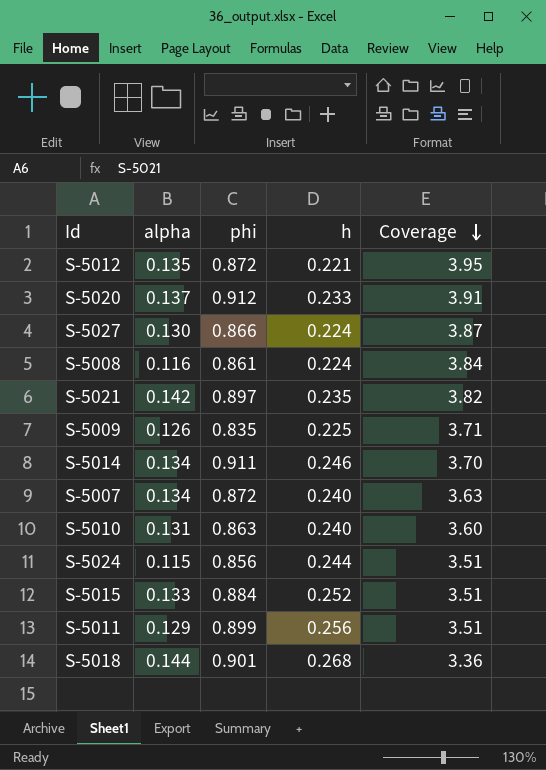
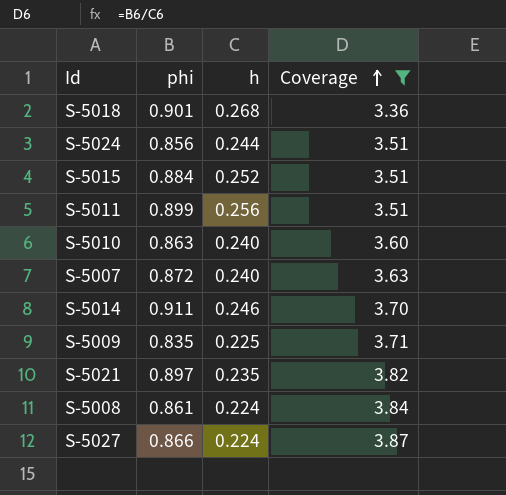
filter: none -> Coverage <= 3.87
row order: Coverage descending -> Coverage ascending
column alpha | position: 2 -> none

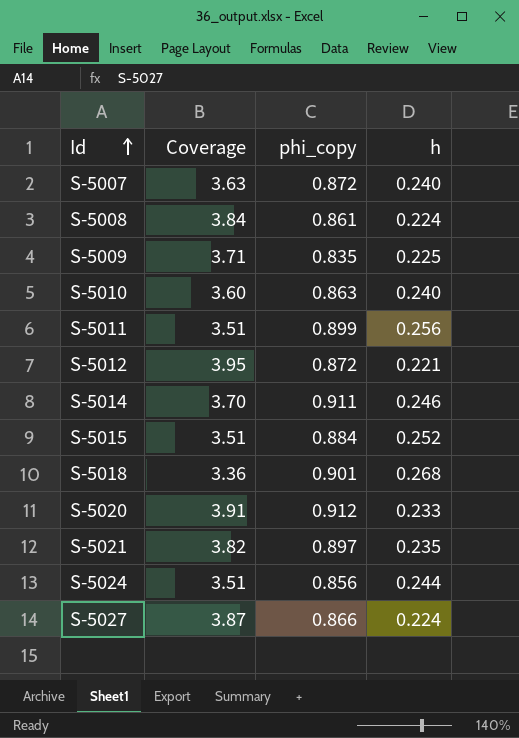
filter: Coverage <= 3.87 -> none
row order: Coverage ascending -> Id ascending
column Coverage | position: 4 -> 2
column name: phi -> phi_copy

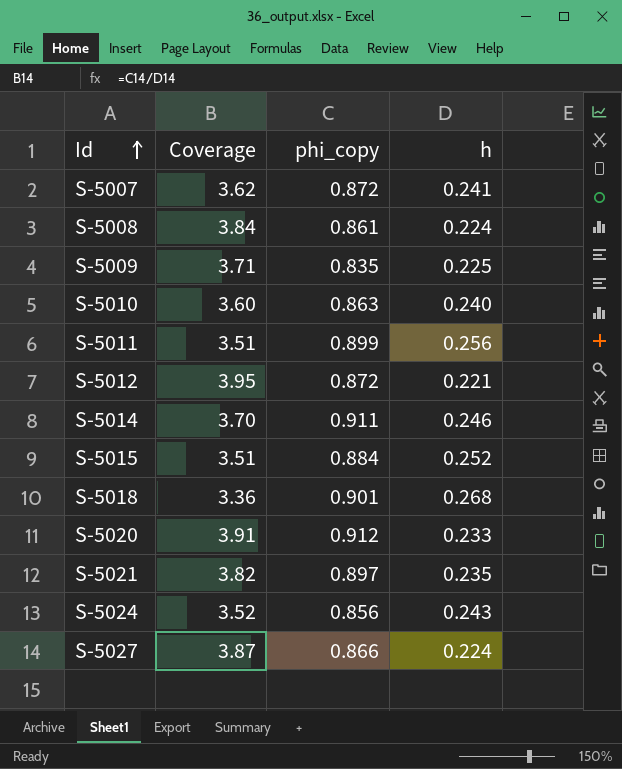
S-5007 | Coverage: 3.63 -> 3.62
S-5007 | h: 0.240 -> 0.241
S-5024 | Coverage: 3.51 -> 3.52
S-5024 | h: 0.244 -> 0.243

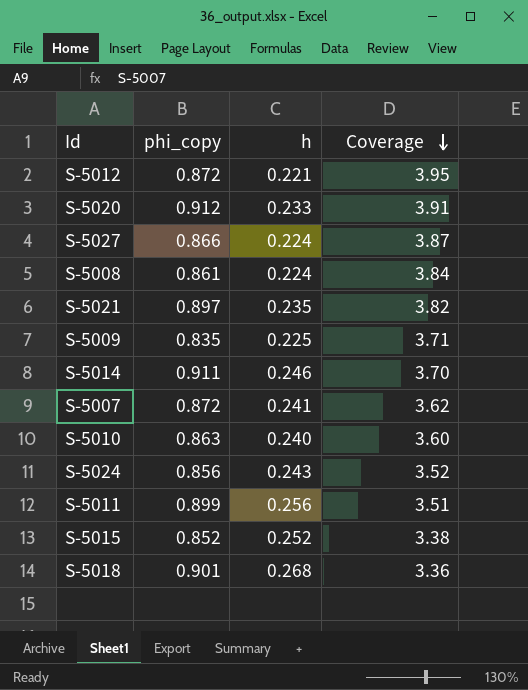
row order: Id ascending -> Coverage descending
column Coverage | position: 2 -> 4
S-5015 | phi_copy: 0.884 -> 0.852
S-5015 | Coverage: 3.51 -> 3.38

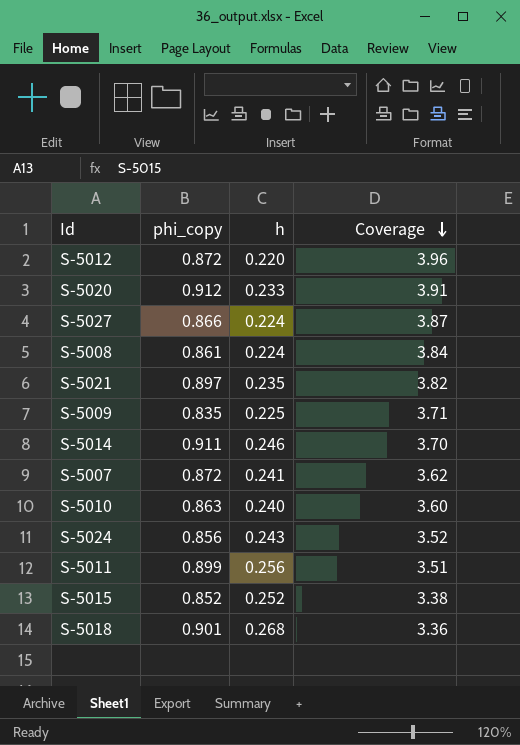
S-5012 | h: 0.221 -> 0.220
S-5012 | Coverage: 3.95 -> 3.96

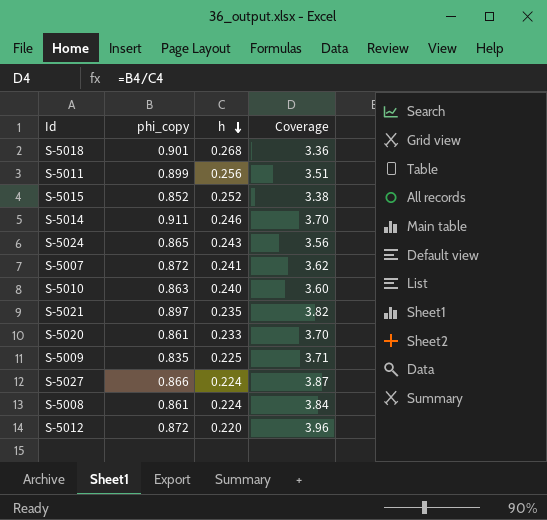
row order: Coverage descending -> h descending
S-5024 | phi_copy: 0.856 -> 0.865
S-5024 | Coverage: 3.52 -> 3.56
S-5020 | phi_copy: 0.912 -> 0.861
S-5020 | Coverage: 3.91 -> 3.70

